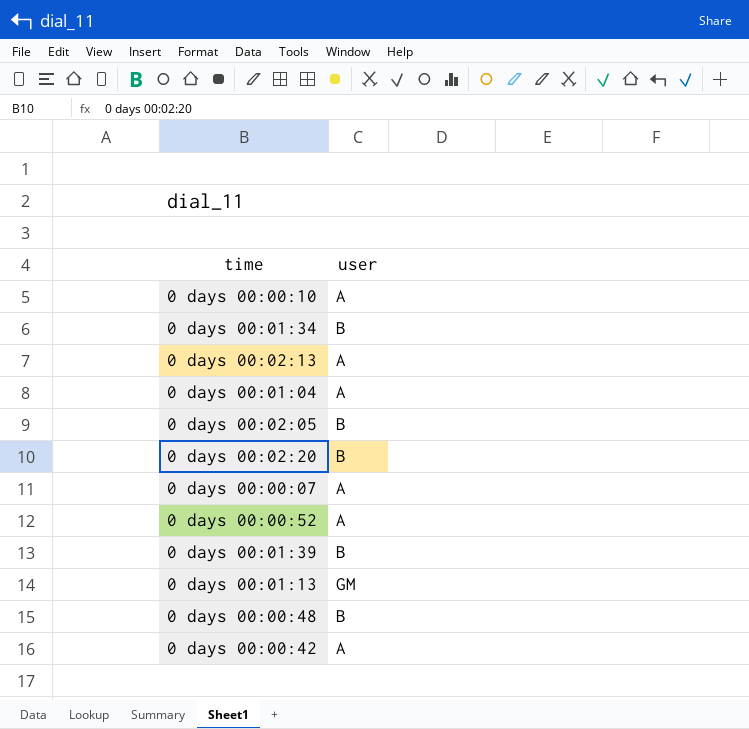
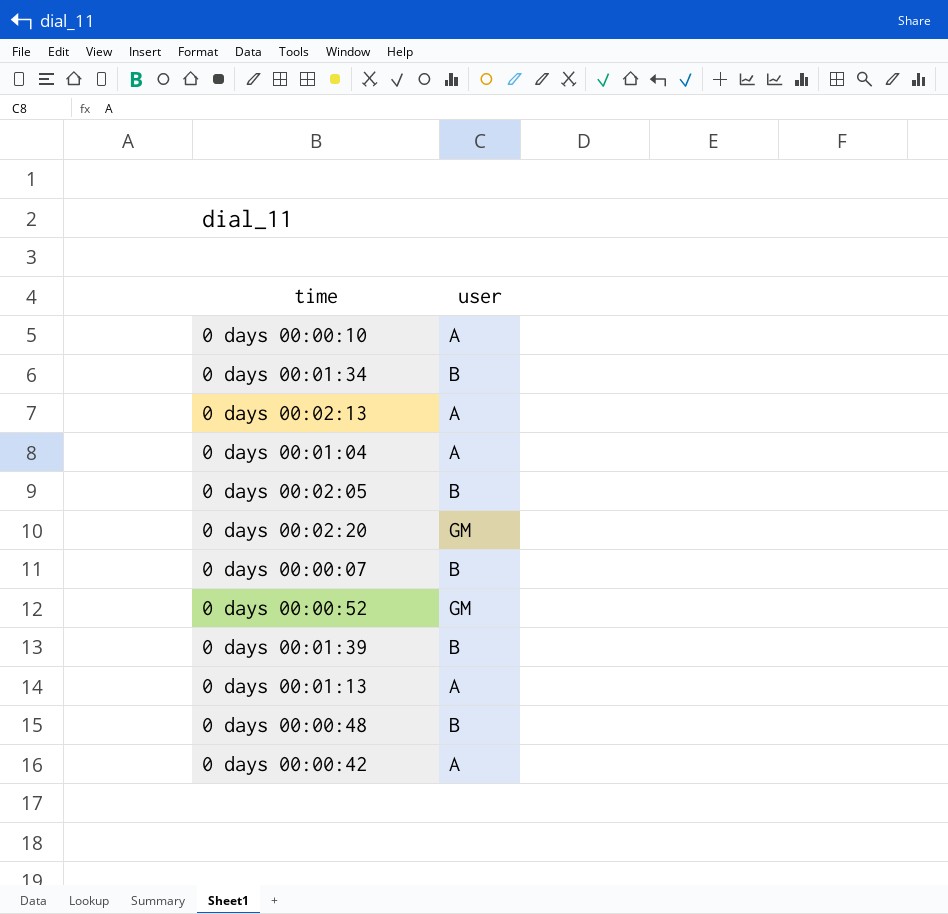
0 days 00:02:20 | user: B -> GM
0 days 00:00:07 | user: A -> B
0 days 00:00:52 | user: A -> GM
0 days 00:01:13 | user: GM -> A

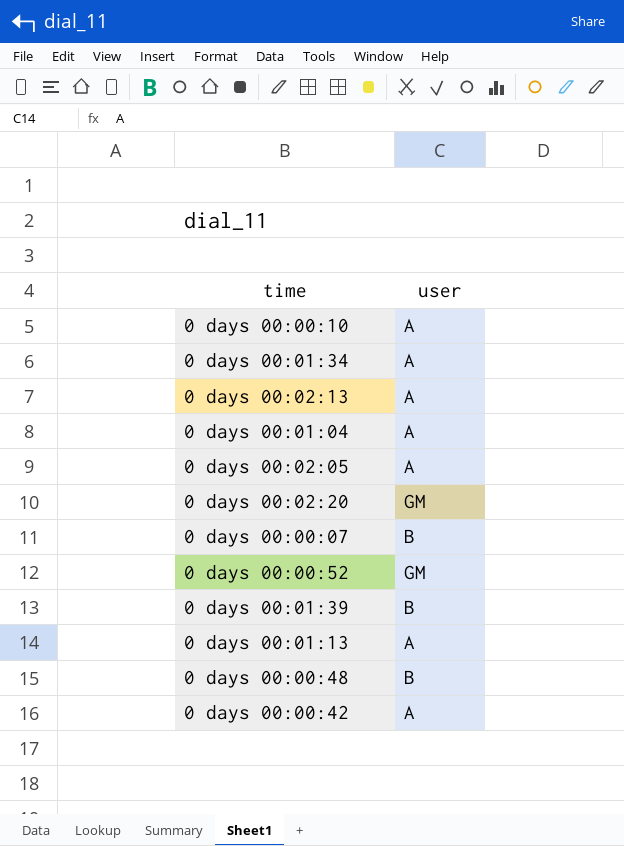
0 days 00:01:34 | user: B -> A
0 days 00:02:05 | user: B -> A

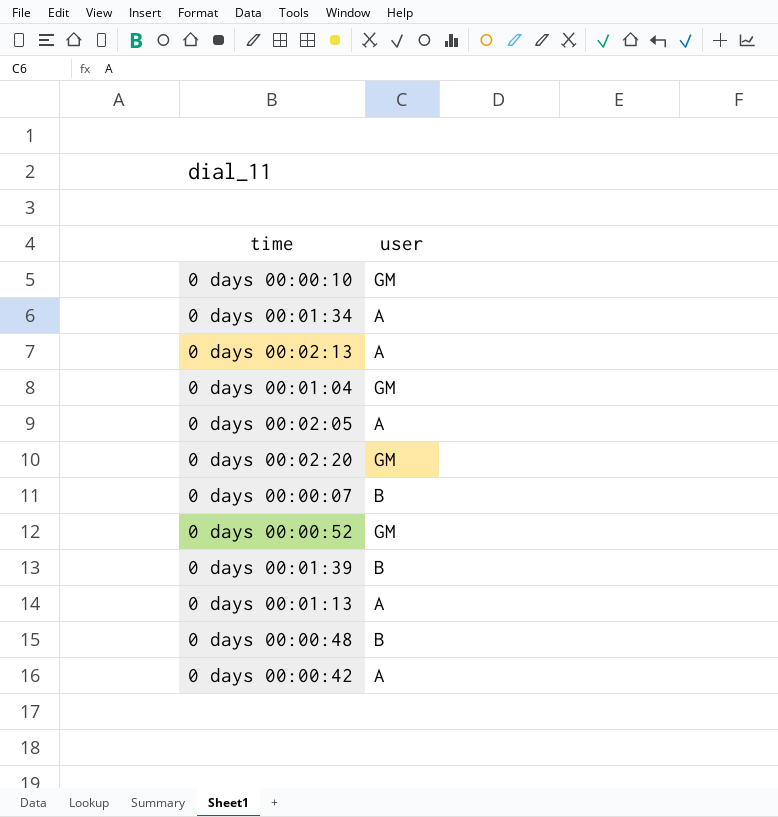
0 days 00:00:10 | user: A -> GM
0 days 00:01:04 | user: A -> GM

